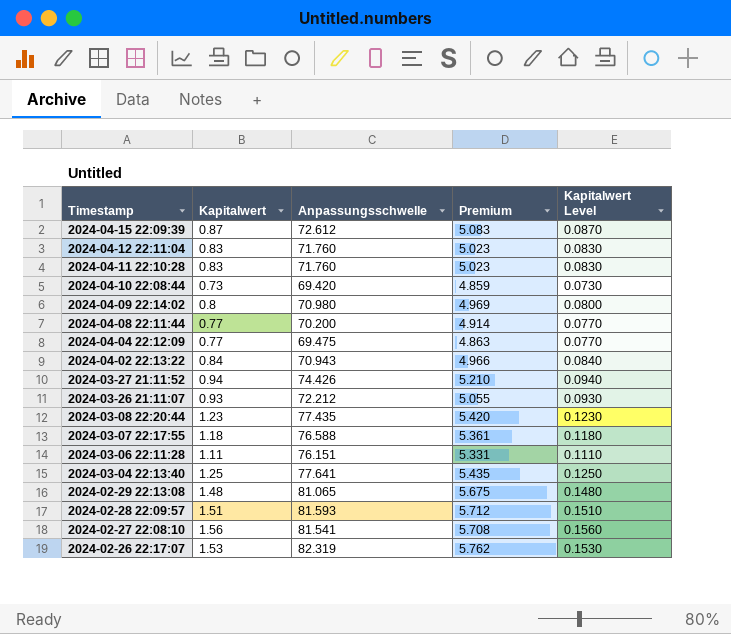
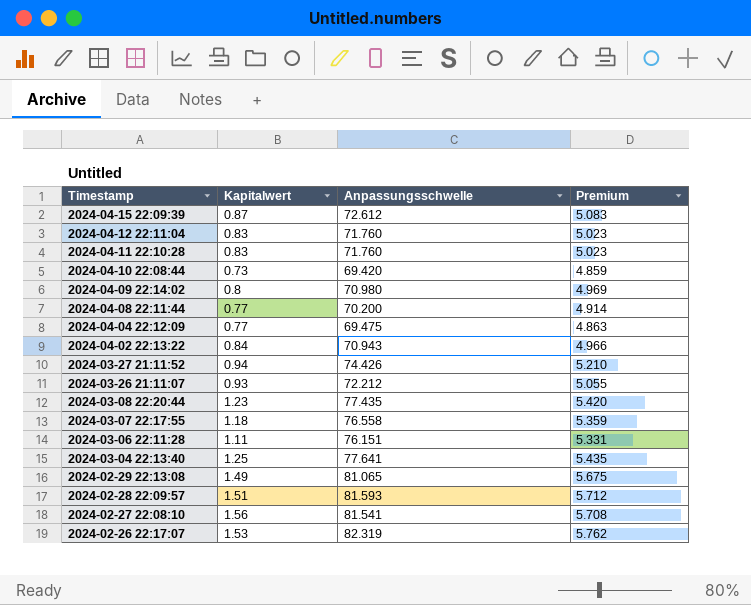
column Kapitalwert Level | formula: [Kapitalwert] * 0.1 -> none
2024-03-07 22:17:55 | Anpassungsschwelle: 76.588 -> 76.558
2024-03-07 22:17:55 | Premium: 5.361 -> 5.359
2024-02-29 22:13:08 | Kapitalwert: 1.48 -> 1.49

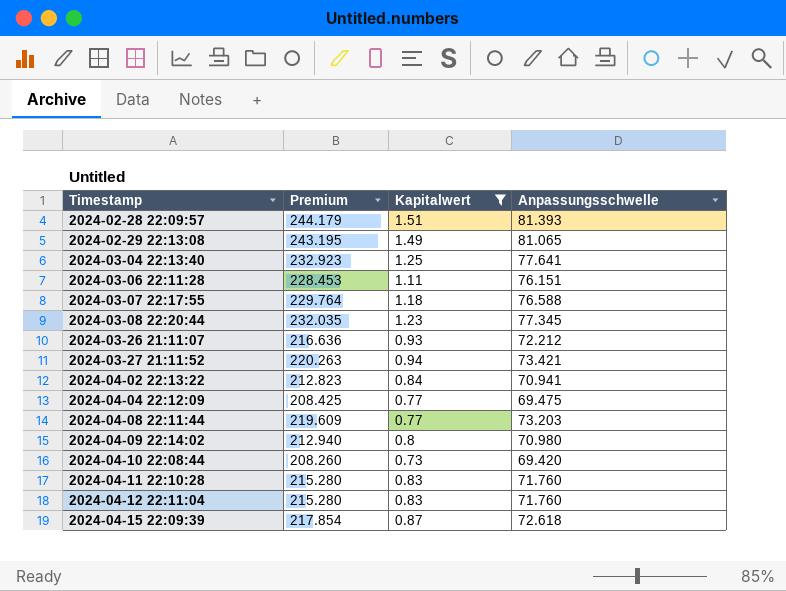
filter: none -> Kapitalwert <= 1.51
row order: Timestamp descending -> Timestamp ascending
column Premium | formula: [Anpassungsschwelle] * 0.07 -> [Anpassungsschwelle] * 3
column Premium | position: 4 -> 2
2024-02-28 22:09:57 | Anpassungsschwelle: 81.593 -> 81.393
2024-03-07 22:17:55 | Anpassungsschwelle: 76.558 -> 76.588
2024-03-08 22:20:44 | Anpassungsschwelle: 77.435 -> 77.345
2024-03-27 21:11:52 | Anpassungsschwelle: 74.426 -> 73.421
2024-04-02 22:13:22 | Anpassungsschwelle: 70.943 -> 70.941
2024-04-08 22:11:44 | Anpassungsschwelle: 70.200 -> 73.203
2024-04-15 22:09:39 | Anpassungsschwelle: 72.612 -> 72.618

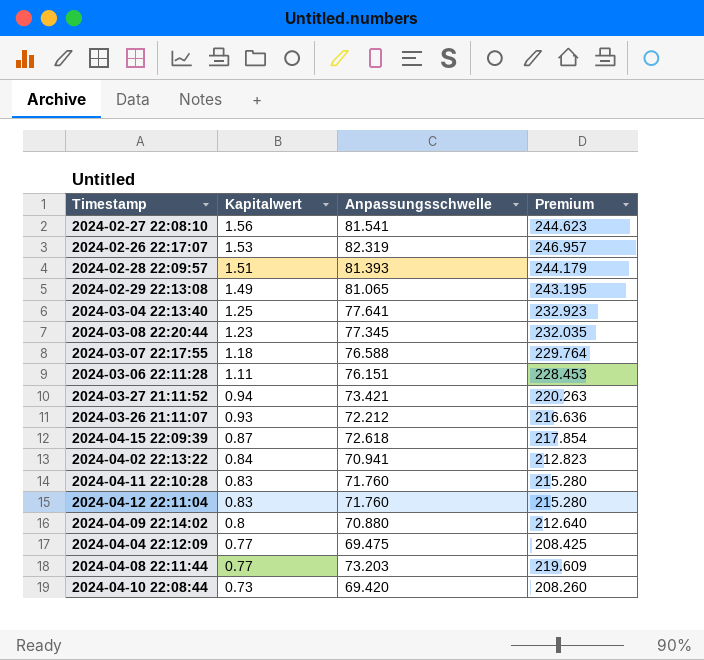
filter: Kapitalwert <= 1.51 -> none
row order: Timestamp ascending -> Kapitalwert descending
column Premium | position: 2 -> 4
2024-04-09 22:14:02 | Anpassungsschwelle: 70.980 -> 70.880
2024-04-09 22:14:02 | Premium: 212.940 -> 212.640

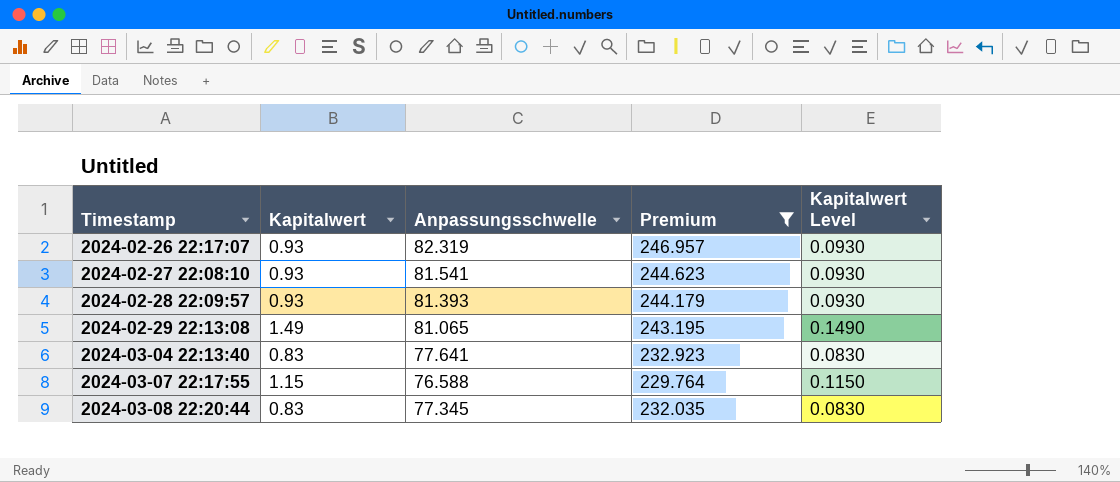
filter: none -> Premium >= 229.764
row order: Kapitalwert descending -> Timestamp ascending
column Kapitalwert Level | formula: none -> [Kapitalwert] * 0.1
2024-02-26 22:17:07 | Kapitalwert: 1.53 -> 0.93
2024-02-27 22:08:10 | Kapitalwert: 1.56 -> 0.93
2024-02-28 22:09:57 | Kapitalwert: 1.51 -> 0.93
2024-03-04 22:13:40 | Kapitalwert: 1.25 -> 0.83
2024-03-07 22:17:55 | Kapitalwert: 1.18 -> 1.15
2024-03-08 22:20:44 | Kapitalwert: 1.23 -> 0.83

